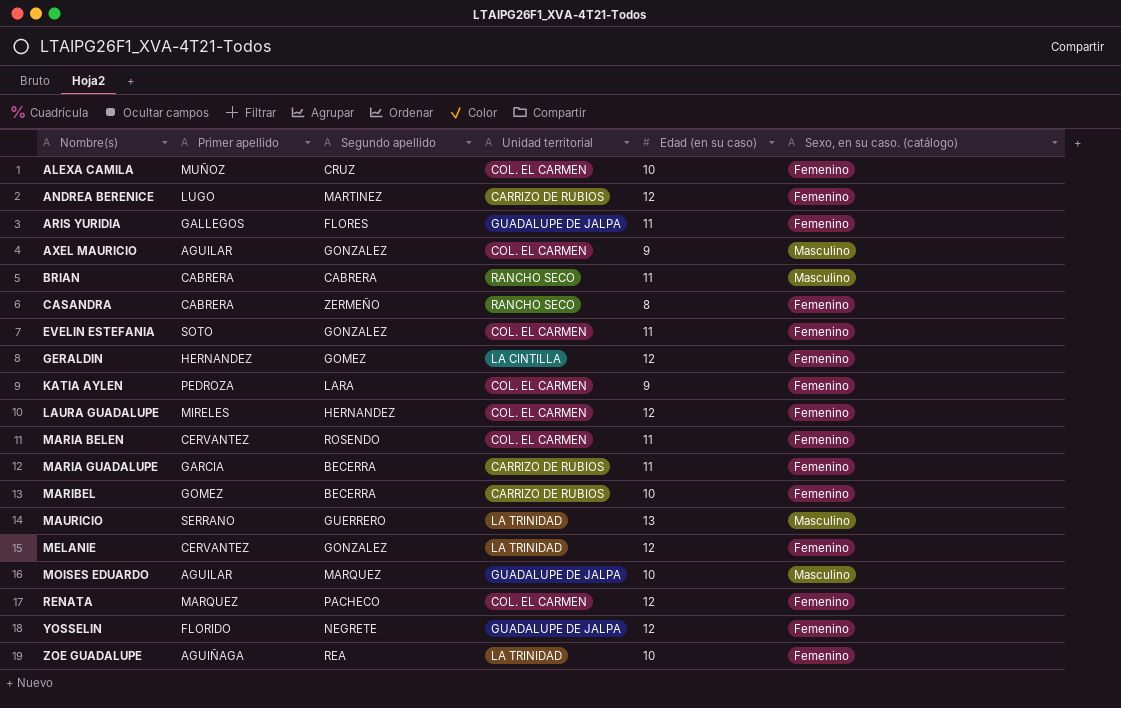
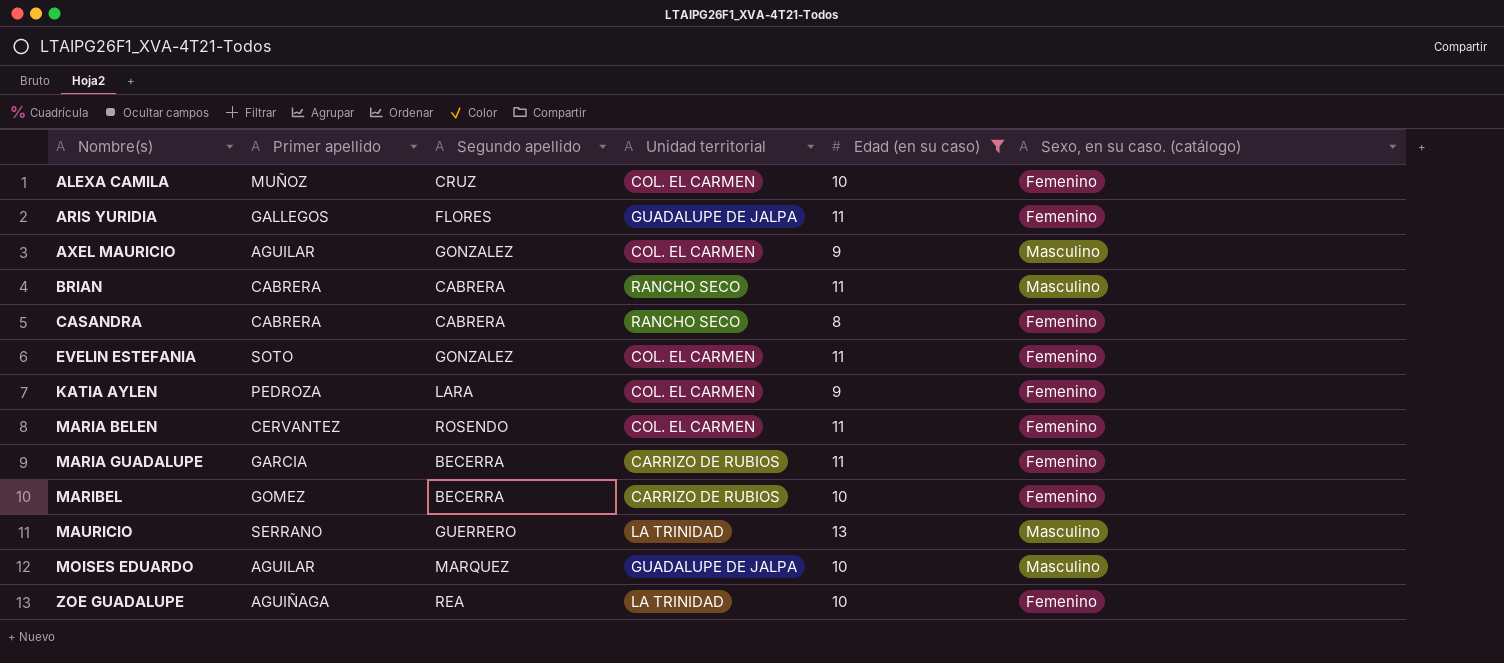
filter: none -> Edad (en su caso) != 12
CASANDRA | Segundo apellido: ZERMEÑO -> CABRERA

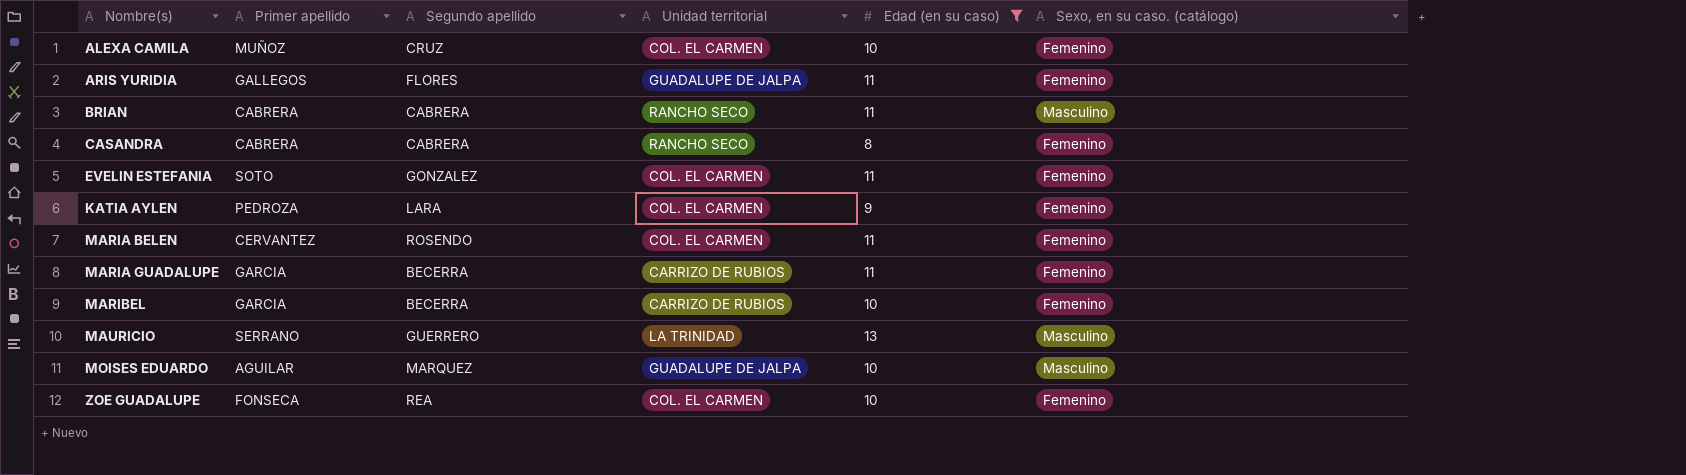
row AXEL MAURICIO: AGUILAR | GONZALEZ | COL. EL CARMEN | 9 | Masculino -> none
MARIBEL | Primer apellido: GOMEZ -> GARCIA
ZOE GUADALUPE | Primer apellido: AGUIÑAGA -> FONSECA
ZOE GUADALUPE | Unidad territorial: LA TRINIDAD -> COL. EL CARMEN

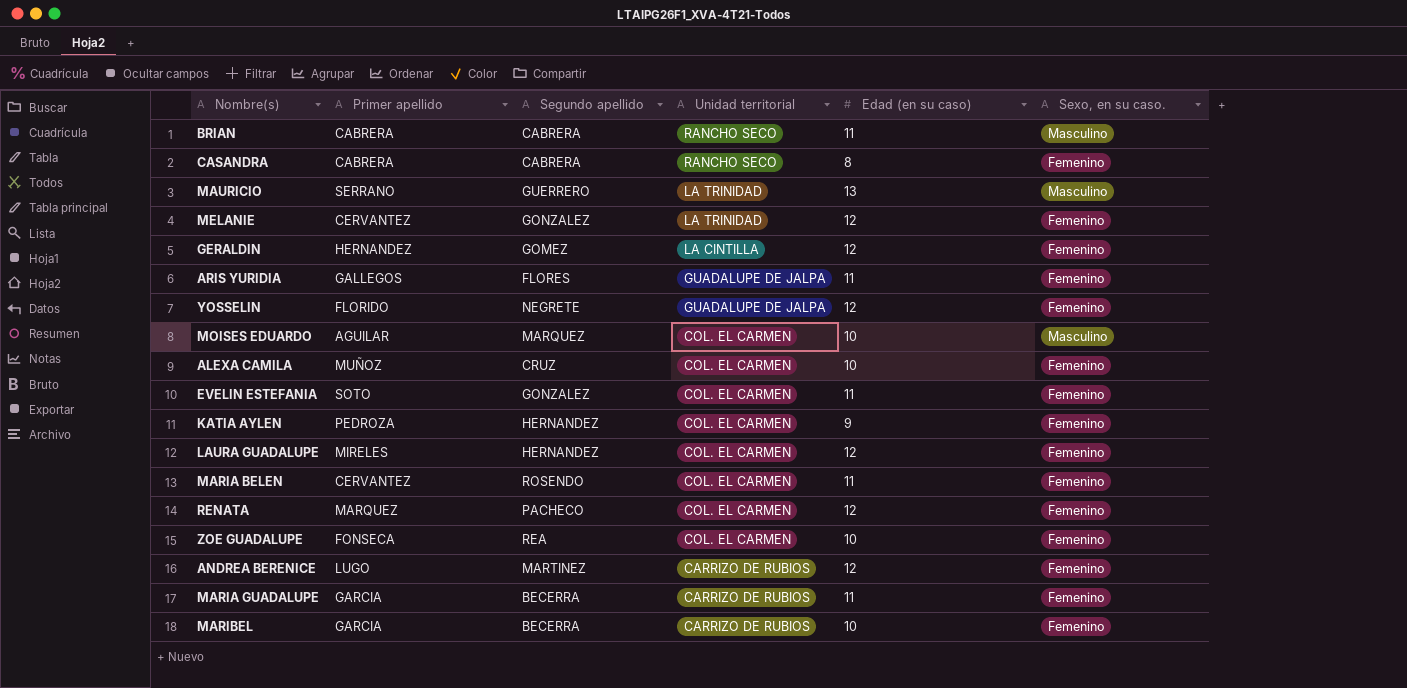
filter: Edad (en su caso) != 12 -> none
row order: Nombre(s) ascending -> Unidad territorial descending
column name: Sexo, en su caso. (catálogo) -> Sexo, en su caso.
MOISES EDUARDO | Unidad territorial: GUADALUPE DE JALPA -> COL. EL CARMEN
KATIA AYLEN | Segundo apellido: LARA -> HERNANDEZ

